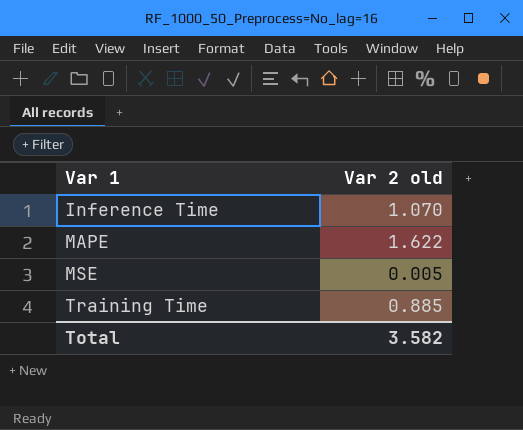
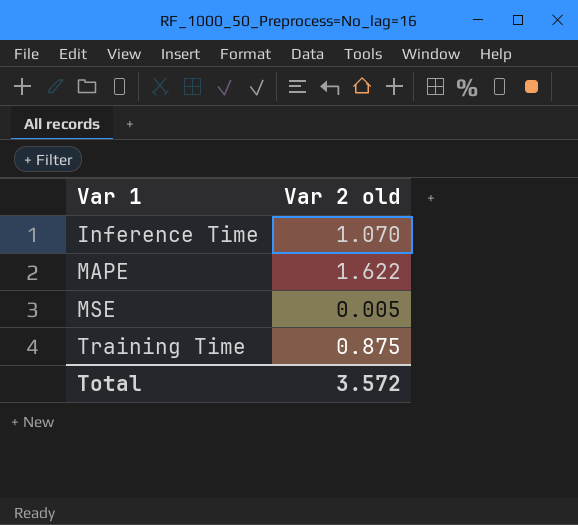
Training Time | Var 2 old: 0.885 -> 0.875
Total | Var 2 old: 3.582 -> 3.572

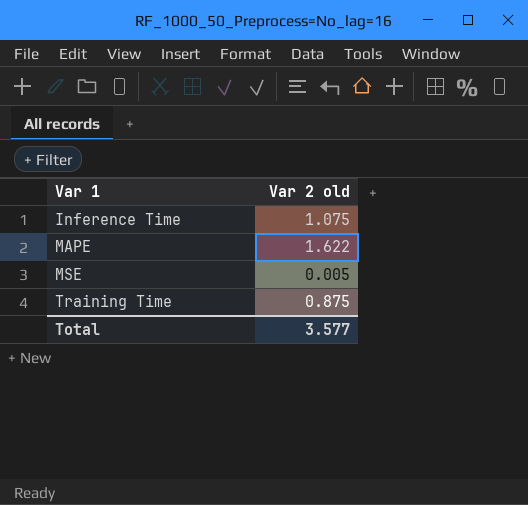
Inference Time | Var 2 old: 1.070 -> 1.075
Total | Var 2 old: 3.572 -> 3.577

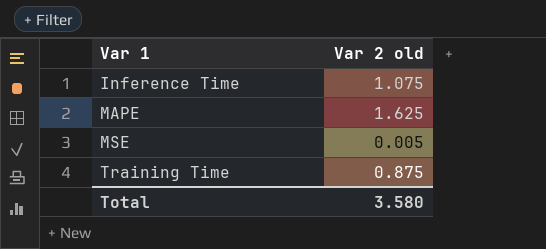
MAPE | Var 2 old: 1.622 -> 1.625
Total | Var 2 old: 3.577 -> 3.580

